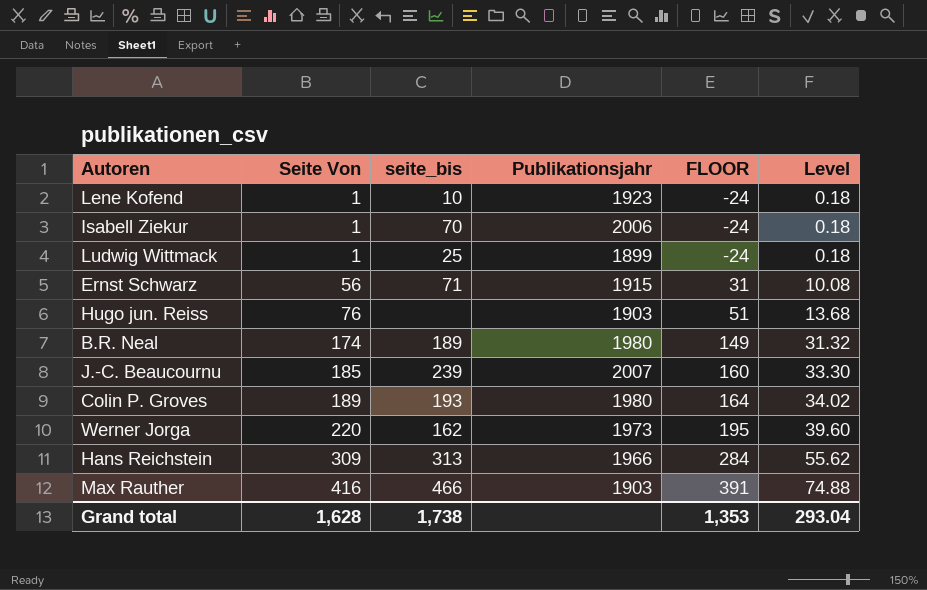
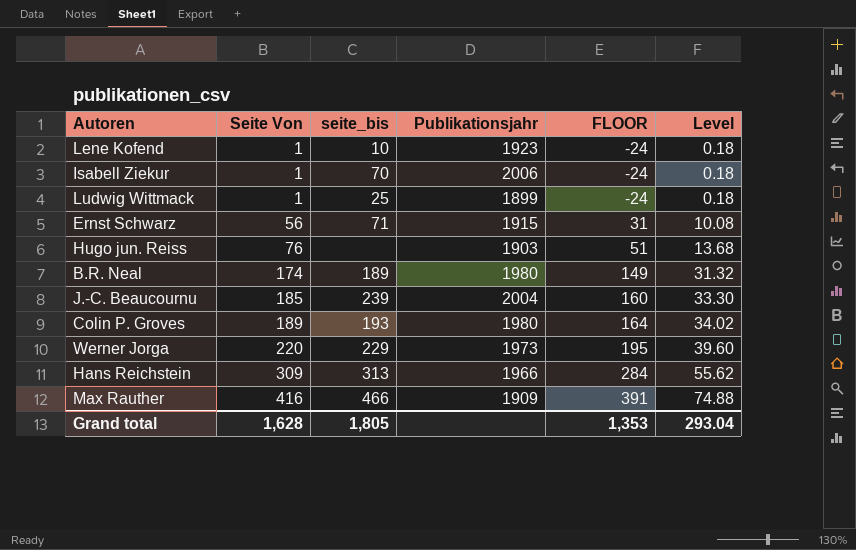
J.-C. Beaucournu | Publikationsjahr: 2007 -> 2004
Werner Jorga | seite_bis: 162 -> 229
Max Rauther | Publikationsjahr: 1903 -> 1909
Grand total | seite_bis: 1,738 -> 1,805

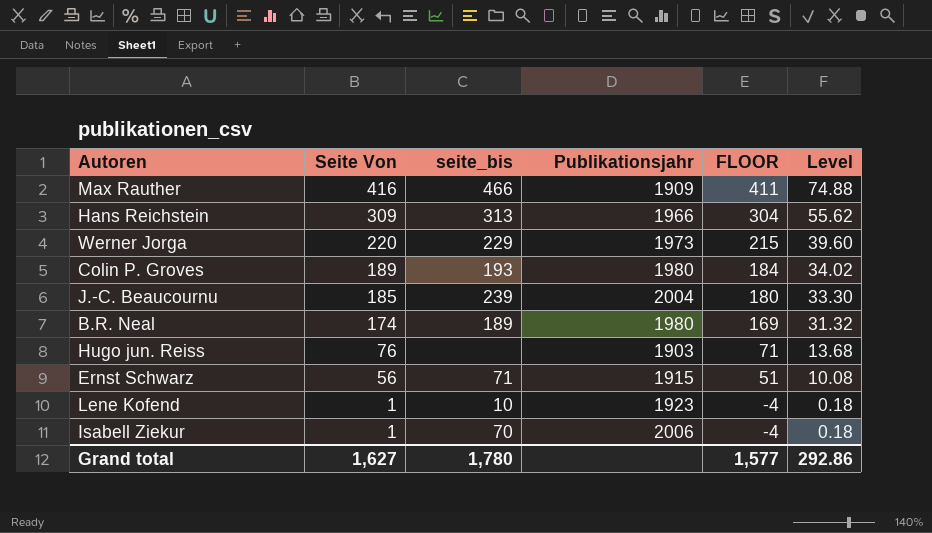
row order: Seite Von ascending -> Seite Von descending
column FLOOR | formula: [Seite Von] - 25 -> [Seite Von] - 5
row Ludwig Wittmack: 1 | 25 | 1899 | -24 | 0.18 -> none
Grand total | Seite Von: 1,628 -> 1,627
Grand total | seite_bis: 1,805 -> 1,780
Grand total | FLOOR: 1,353 -> 1,577
Grand total | Level: 293.04 -> 292.86

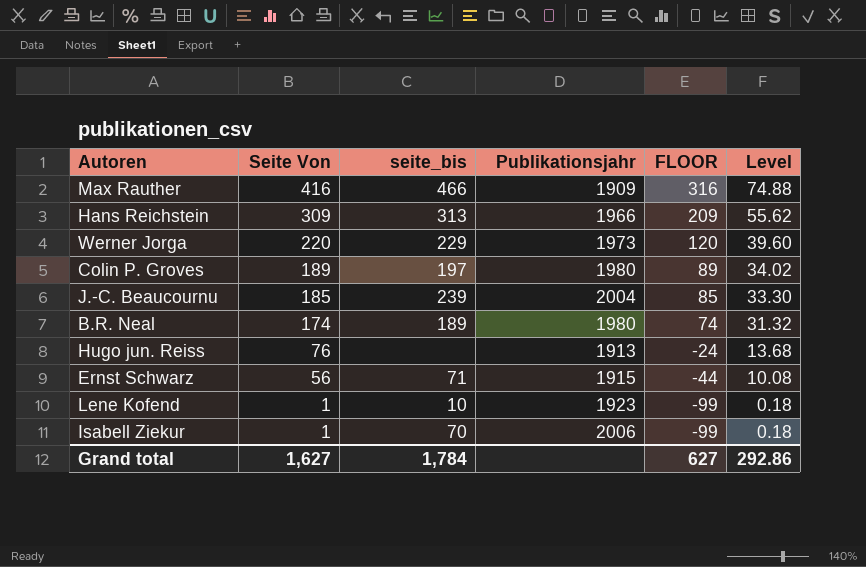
column FLOOR | formula: [Seite Von] - 5 -> [Seite Von] - 100
Colin P. Groves | seite_bis: 193 -> 197
Hugo jun. Reiss | Publikationsjahr: 1903 -> 1913
Grand total | seite_bis: 1,780 -> 1,784
Grand total | FLOOR: 1,577 -> 627

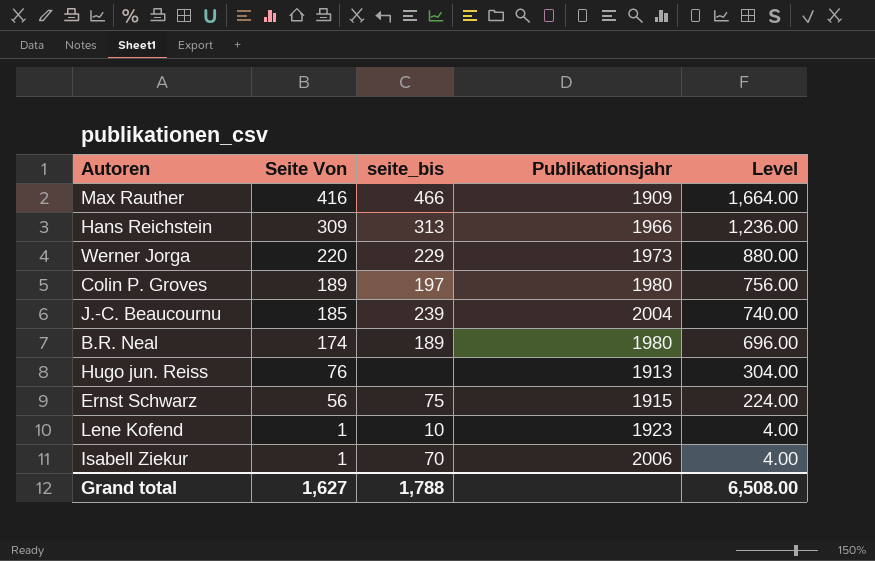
column FLOOR | formula: [Seite Von] - 100 -> none
column Level | formula: [Seite Von] * 0.18 -> [Seite Von] * 4
Ernst Schwarz | seite_bis: 71 -> 75
Grand total | seite_bis: 1,784 -> 1,788
Grand total | Level: 292.86 -> 6,508.00

